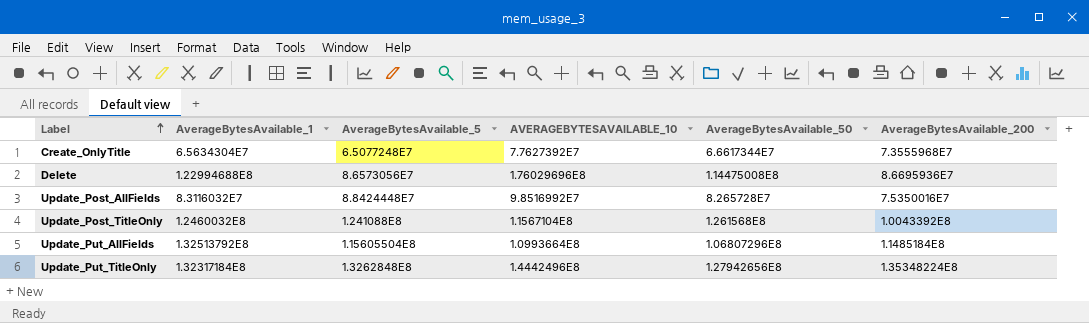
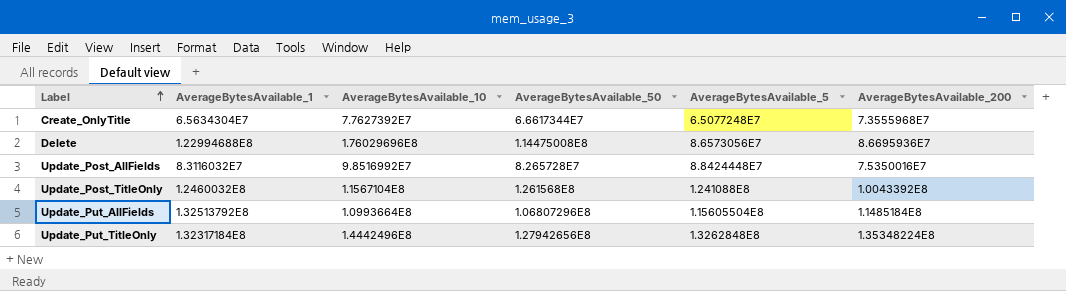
column name: AVERAGEBYTESAVAILABLE_10 -> AverageBytesAvailable_10
column AverageBytesAvailable_5 | position: 3 -> 5

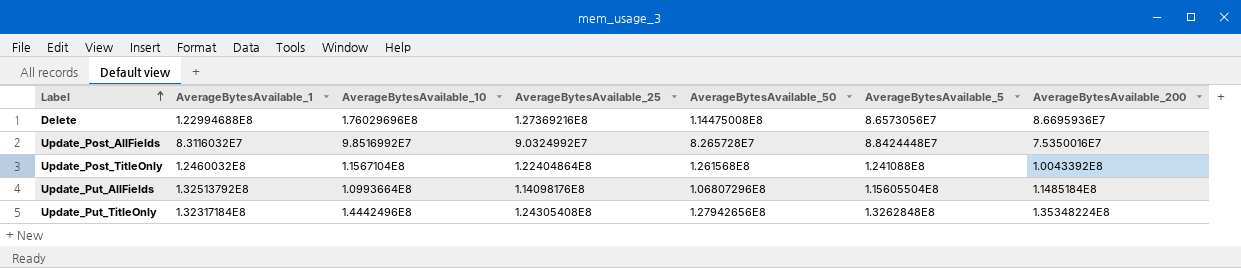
column AverageBytesAvailable_25 | position: none -> 4
row Create_OnlyTitle: 6.5634304E7 | 7.7627392E7 | 6.6617344E7 | 6.5077248E7 | 7.3555968E7 -> none

